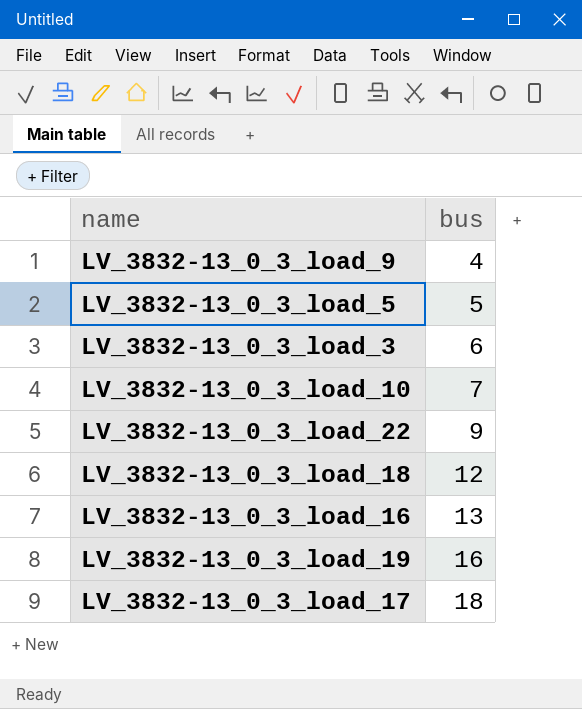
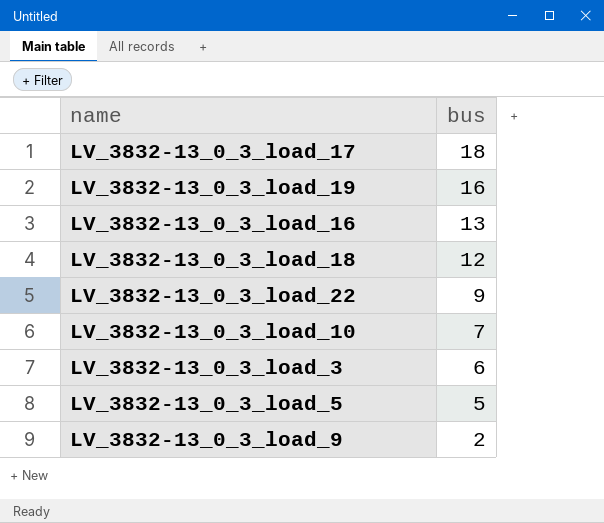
row order: bus ascending -> bus descending
LV_3832-13_0_3_load_9 | bus: 4 -> 2

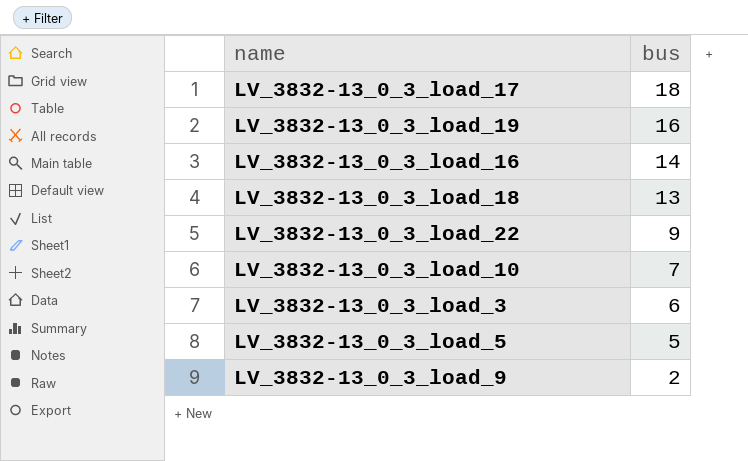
LV_3832-13_0_3_load_16 | bus: 13 -> 14
LV_3832-13_0_3_load_18 | bus: 12 -> 13

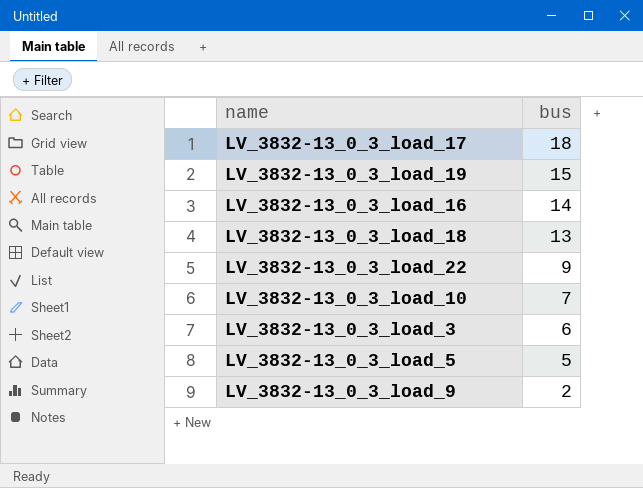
LV_3832-13_0_3_load_19 | bus: 16 -> 15

